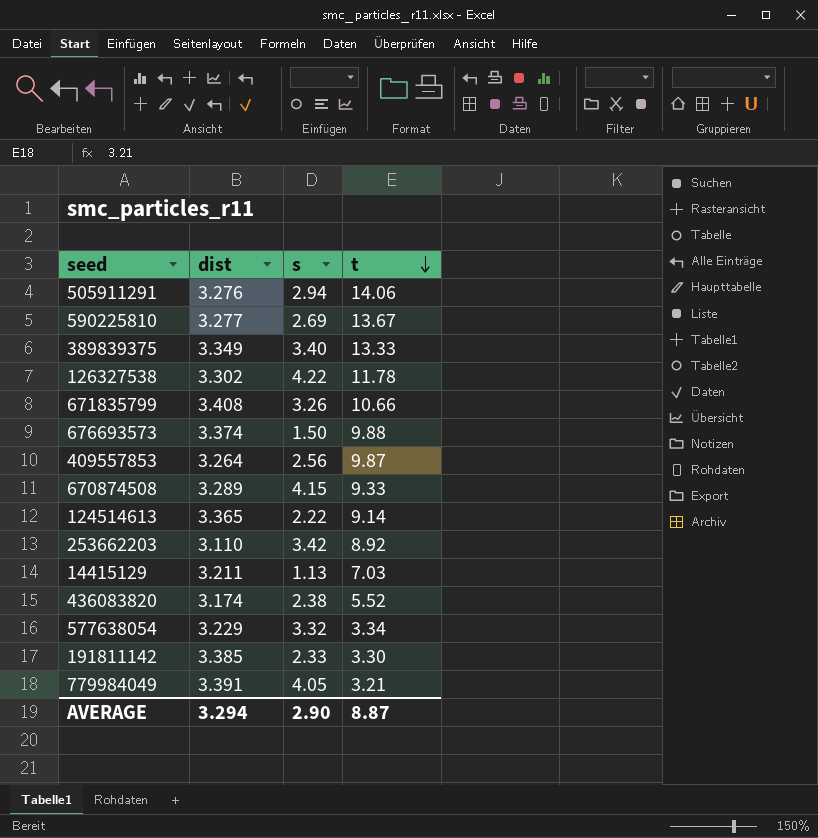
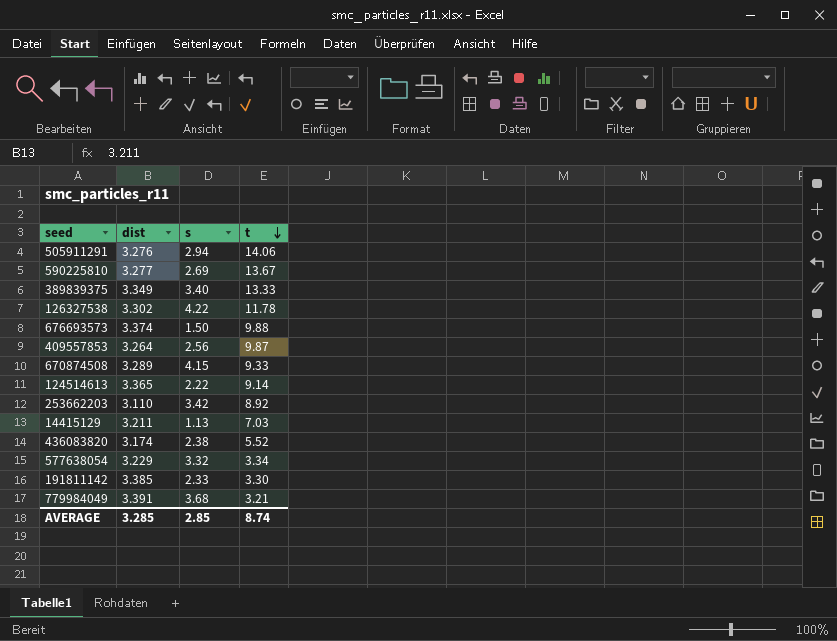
row 671835799: 3.408 | 3.26 | 10.66 -> none
779984049 | s: 4.05 -> 3.68
AVERAGE | dist: 3.294 -> 3.285
AVERAGE | s: 2.90 -> 2.85
AVERAGE | t: 8.87 -> 8.74

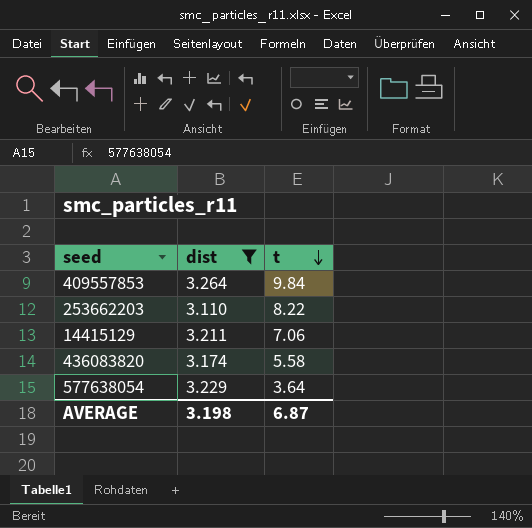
filter: none -> dist <= 3.264
column s | position: 3 -> none
409557853 | t: 9.87 -> 9.84
253662203 | t: 8.92 -> 8.22
14415129 | t: 7.03 -> 7.06
436083820 | t: 5.52 -> 5.58
577638054 | t: 3.34 -> 3.64
AVERAGE | dist: 3.285 -> 3.198
AVERAGE | t: 8.74 -> 6.87

